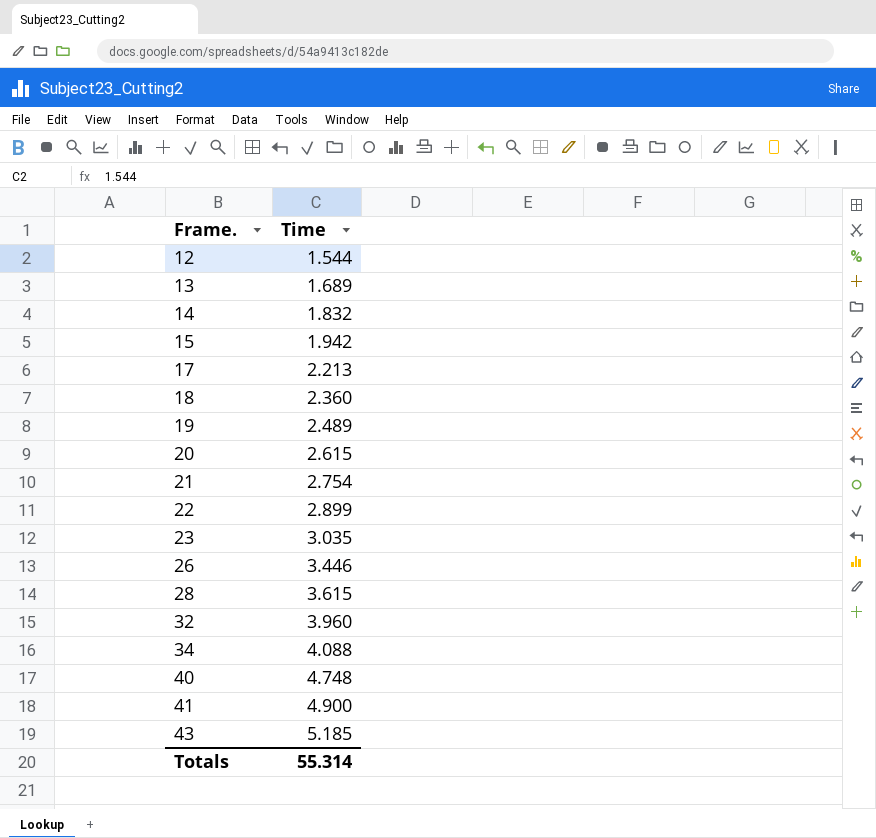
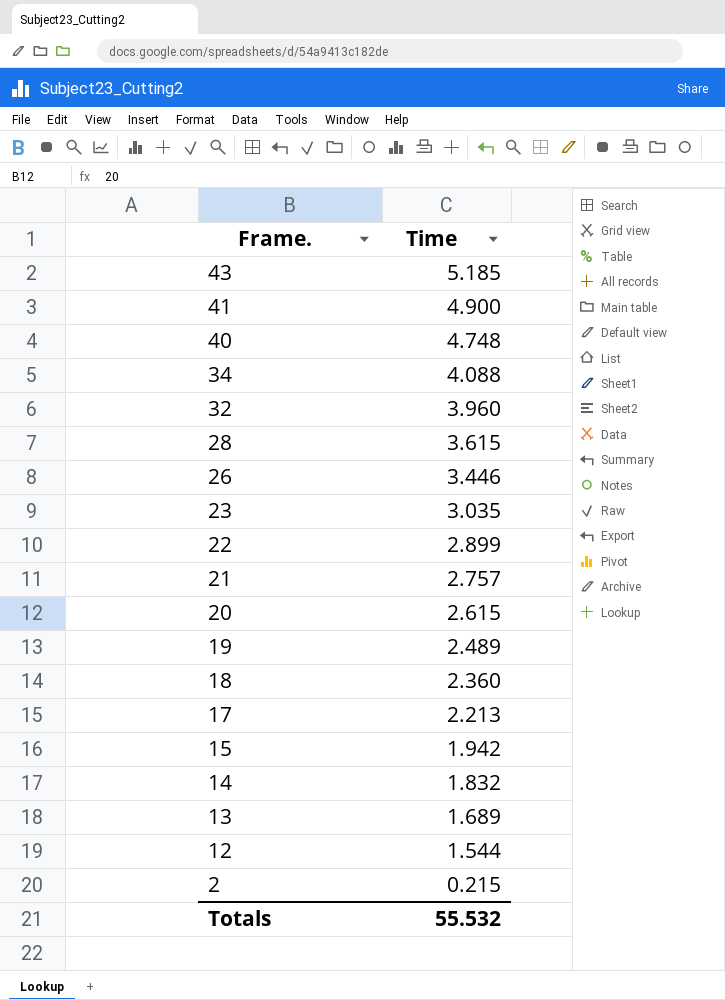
row order: Frame. ascending -> Frame. descending
21 | Time: 2.754 -> 2.757
row 2: none -> 0.215
Totals | Time: 55.314 -> 55.532

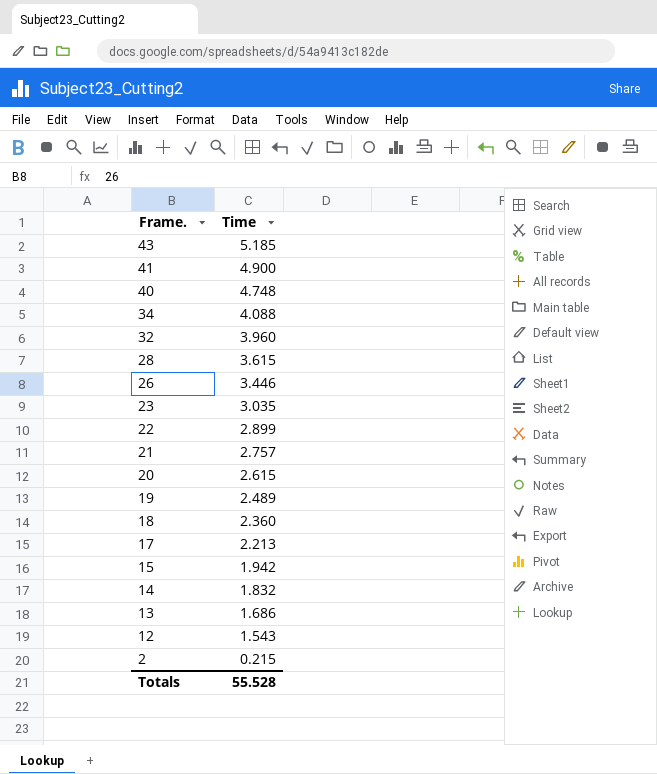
13 | Time: 1.689 -> 1.686
12 | Time: 1.544 -> 1.543
Totals | Time: 55.532 -> 55.528

